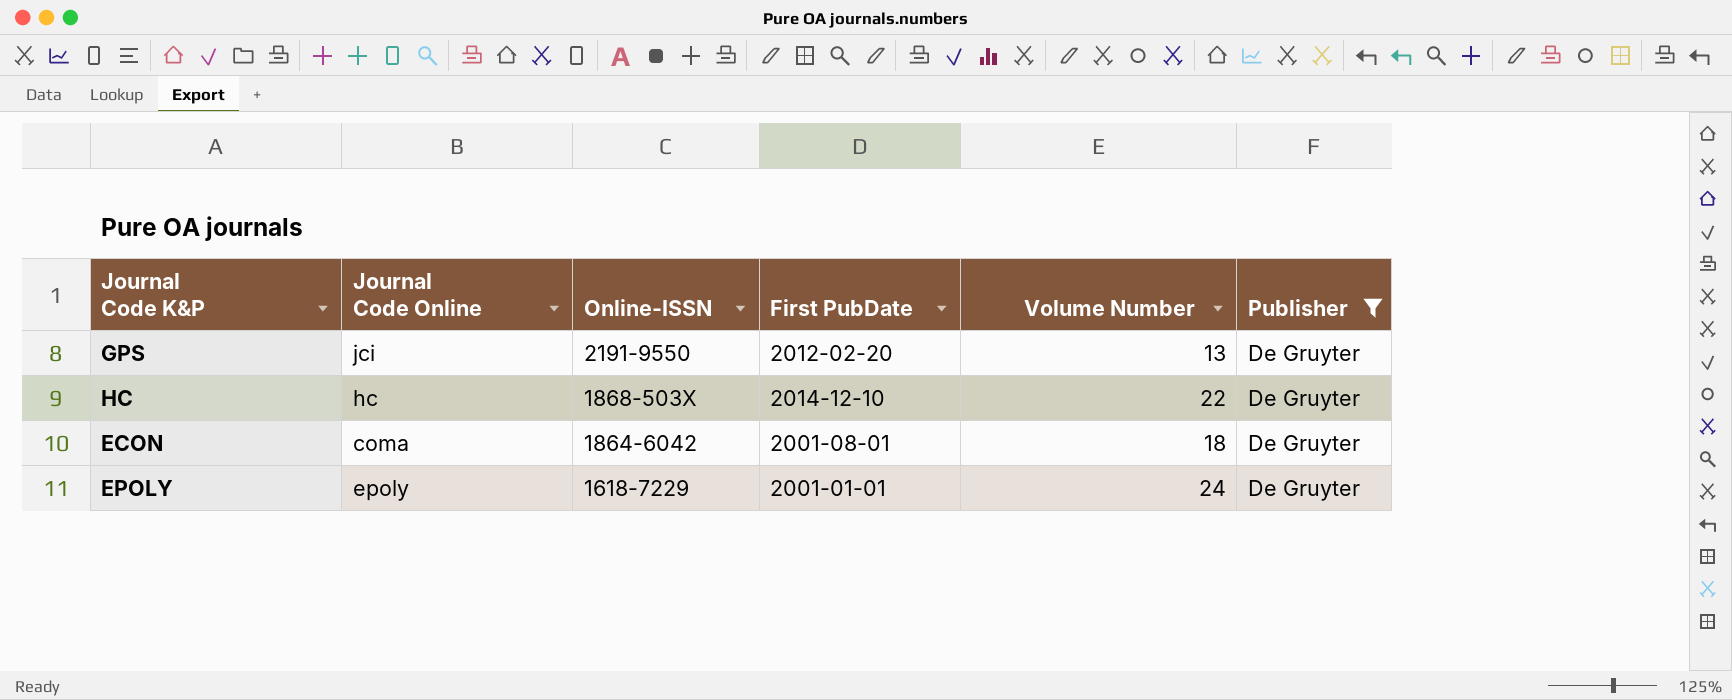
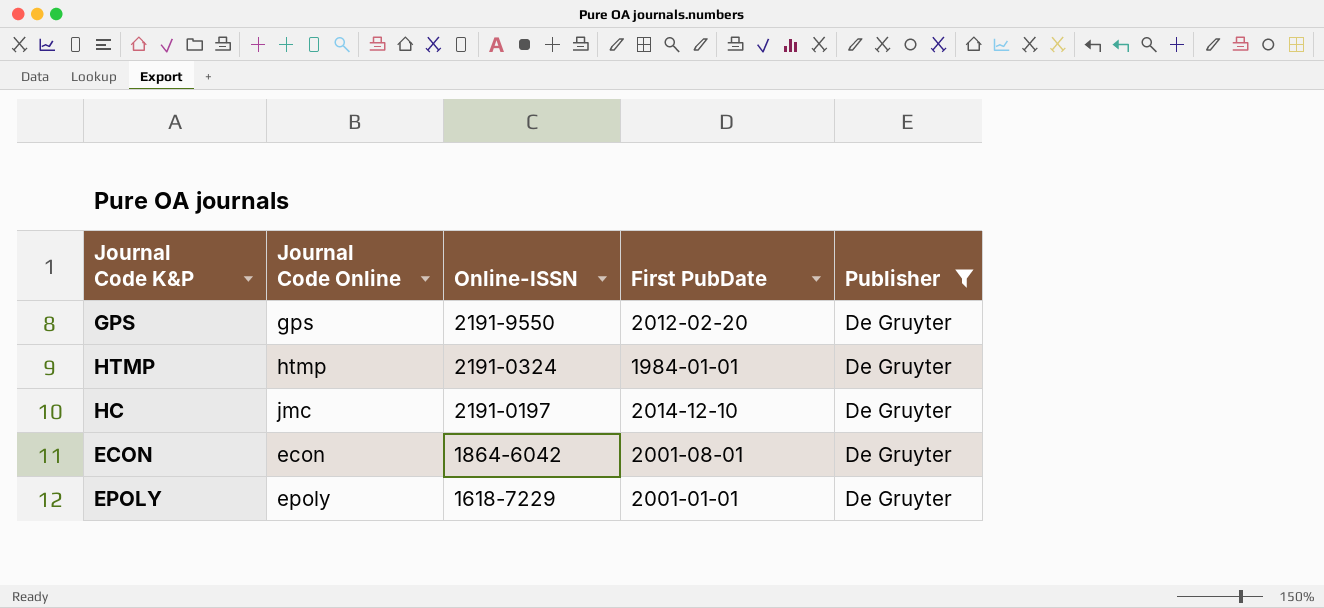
column Volume Number | position: 5 -> none
GPS | Journal Code Online: jci -> gps
row HTMP: none -> htmp | 2191-0324 | 1984-01-01 | De Gruyter
HC | Journal Code Online: hc -> jmc
HC | Online-ISSN: 1868-503X -> 2191-0197
ECON | Journal Code Online: coma -> econ

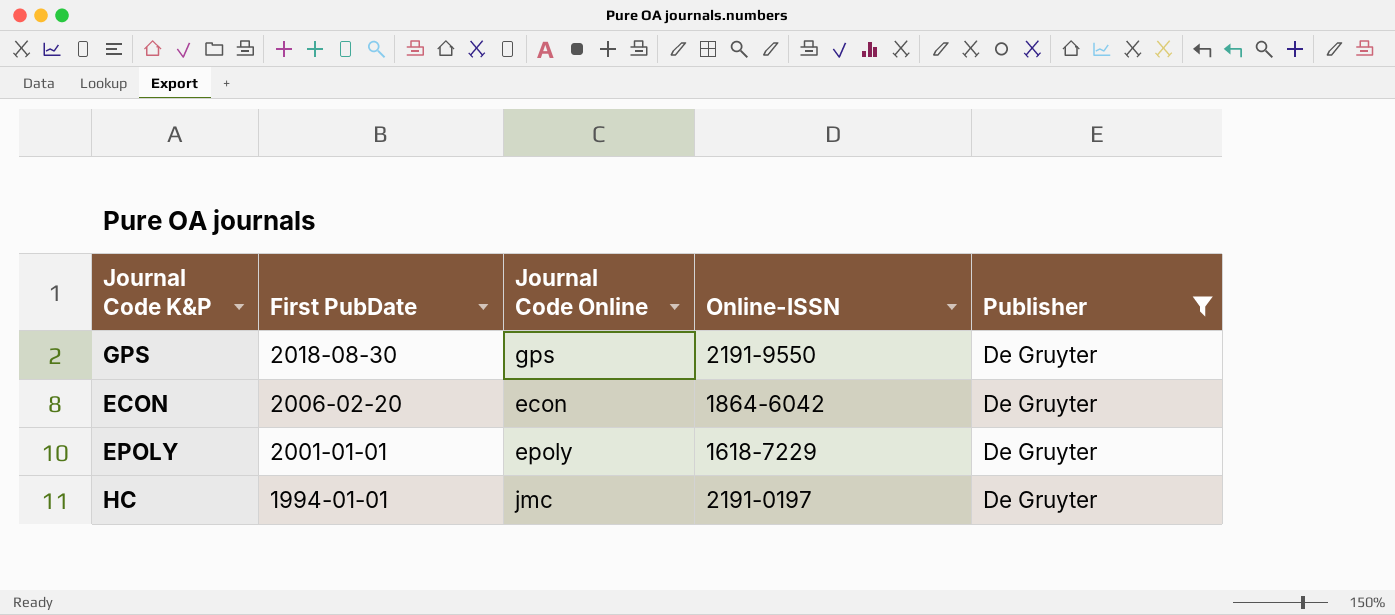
row order: Online-ISSN descending -> First PubDate descending
column First PubDate | position: 4 -> 2
row HTMP: htmp | 2191-0324 | 1984-01-01 | De Gruyter -> none
GPS | First PubDate: 2012-02-20 -> 2018-08-30
ECON | First PubDate: 2001-08-01 -> 2006-02-20
HC | First PubDate: 2014-12-10 -> 1994-01-01

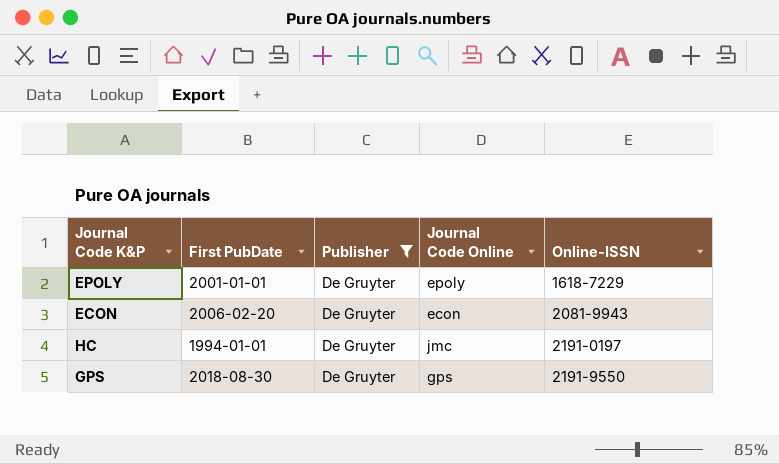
row order: First PubDate descending -> Online-ISSN ascending
column Publisher | position: 5 -> 3
ECON | Online-ISSN: 1864-6042 -> 2081-9943

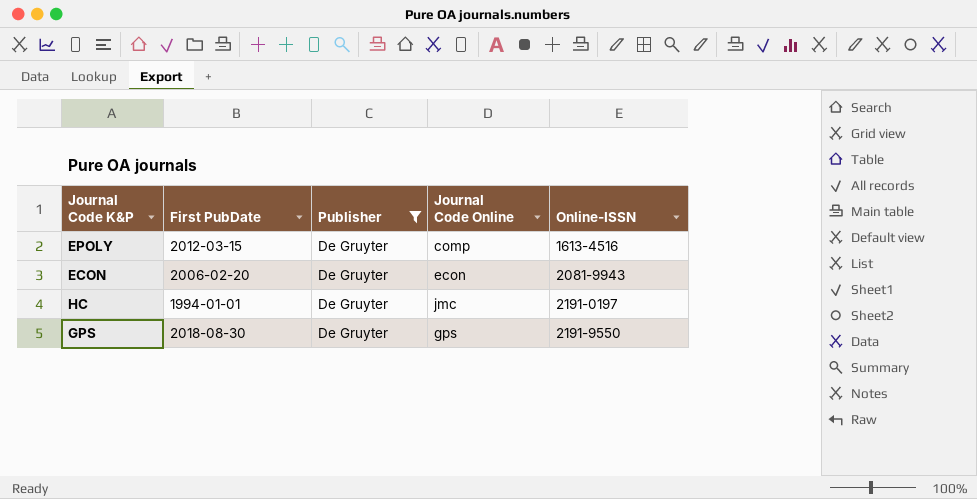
EPOLY | First PubDate: 2001-01-01 -> 2012-03-15
EPOLY | Journal Code Online: epoly -> comp
EPOLY | Online-ISSN: 1618-7229 -> 1613-4516

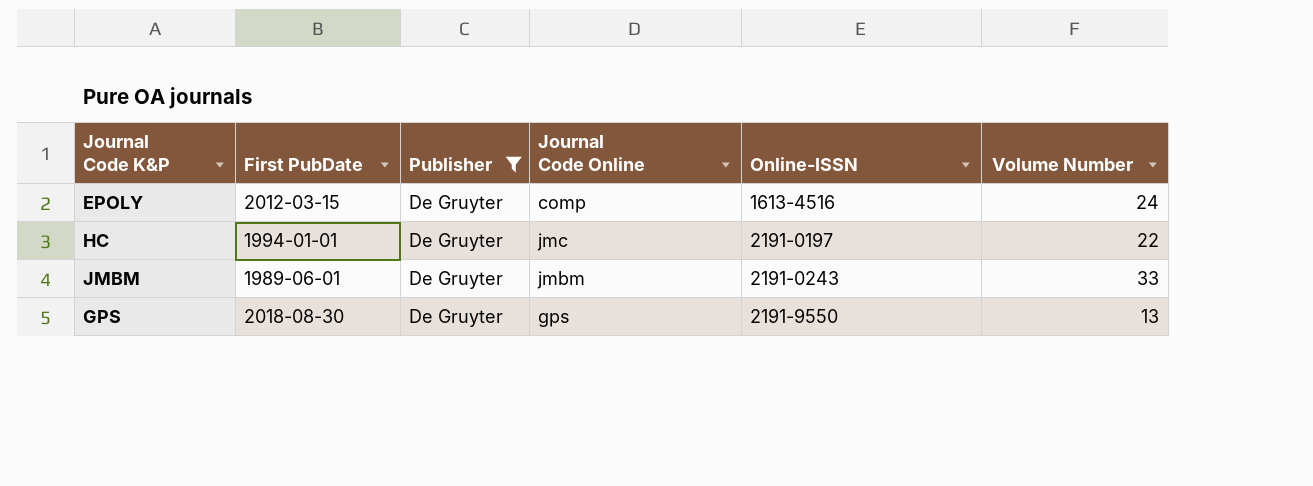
column Volume Number | position: none -> 6
row ECON: 2006-02-20 | De Gruyter | econ | 2081-9943 -> none
row JMBM: none -> 1989-06-01 | De Gruyter | jmbm | 2191-0243 | 33

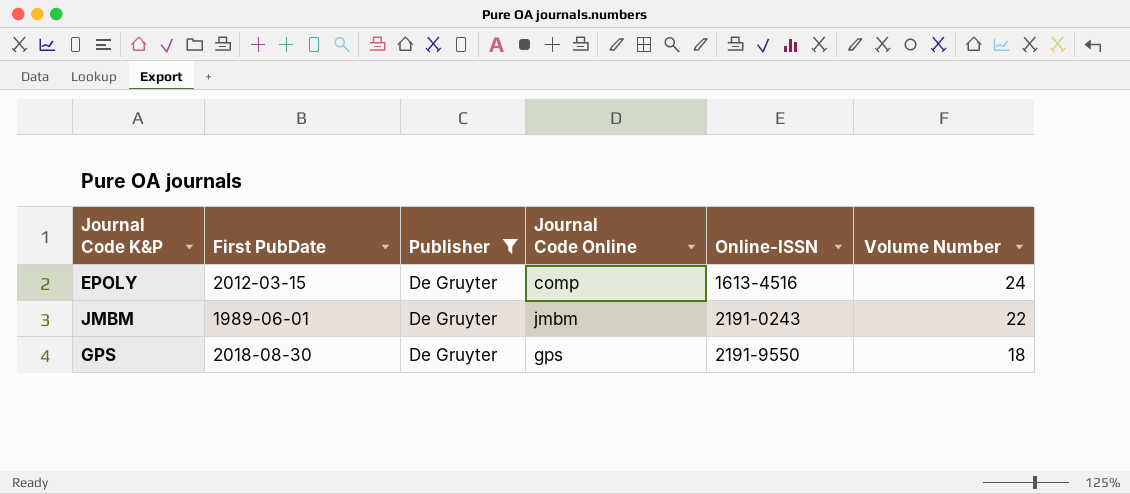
row HC: 1994-01-01 | De Gruyter | jmc | 2191-0197 | 22 -> none
JMBM | Volume Number: 33 -> 22
GPS | Volume Number: 13 -> 18

